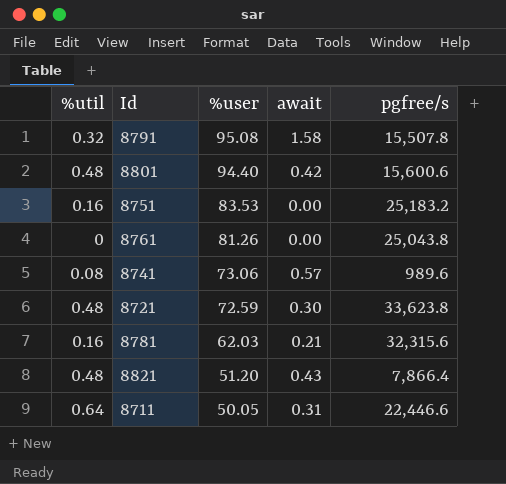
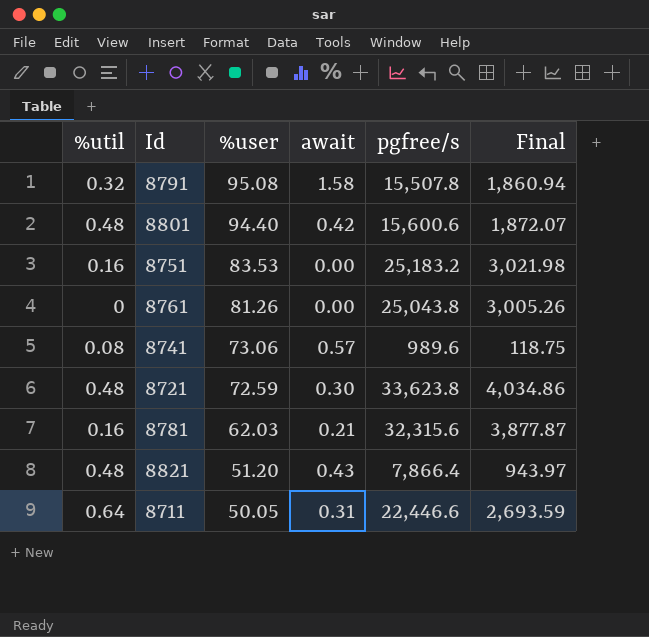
column Final | formula: none -> [pgfree/s] * 0.12

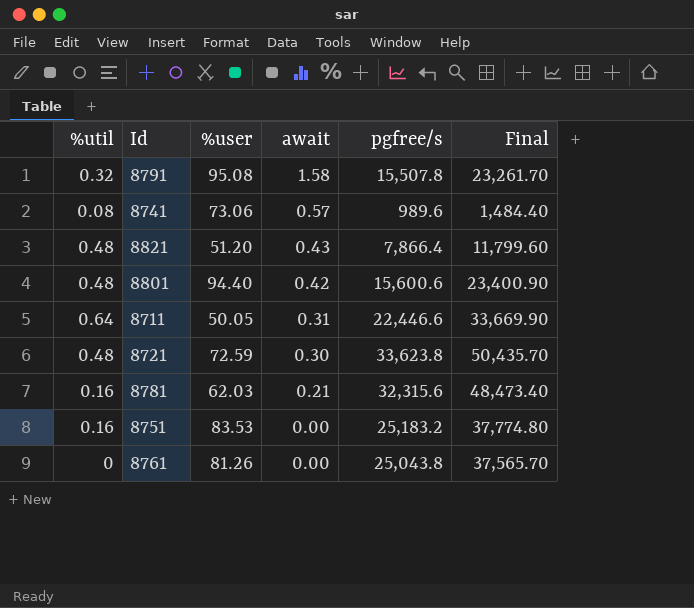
row order: %user descending -> await descending
column Final | formula: [pgfree/s] * 0.12 -> [pgfree/s] * 1.5

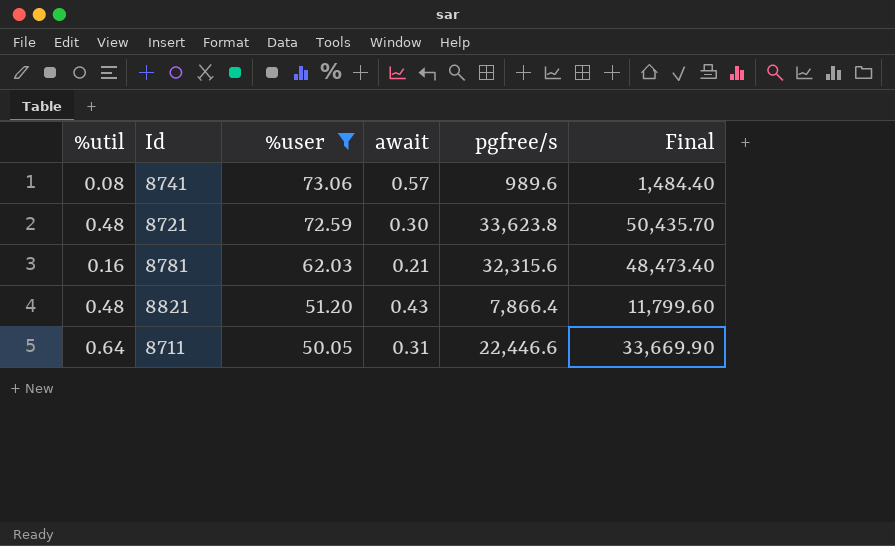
filter: none -> %user <= 73.06
row order: await descending -> %user descending

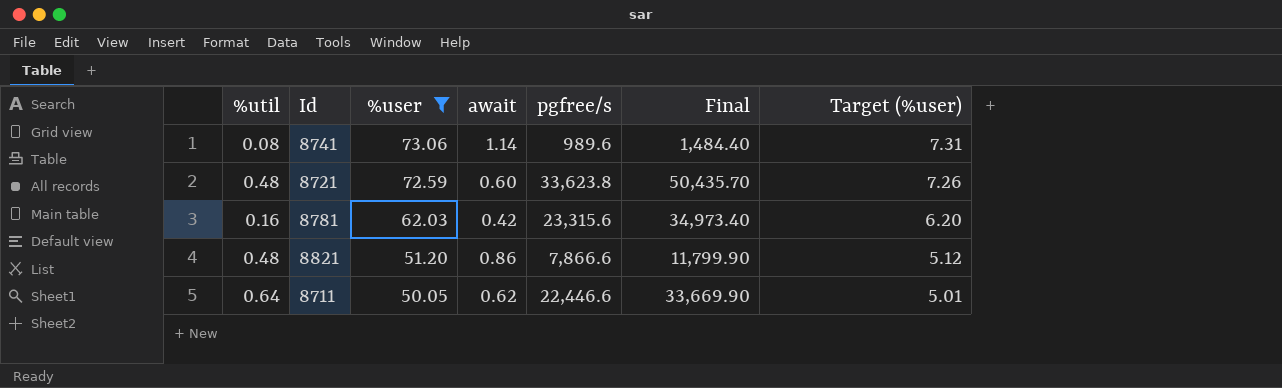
column Target (%user) | formula: none -> [%user] * 0.1
8741 | await: 0.57 -> 1.14
8721 | await: 0.30 -> 0.60
8781 | await: 0.21 -> 0.42
8781 | pgfree/s: 32,315.6 -> 23,315.6
8781 | Final: 48,473.40 -> 34,973.40
8821 | await: 0.43 -> 0.86
8821 | pgfree/s: 7,866.4 -> 7,866.6
8821 | Final: 11,799.60 -> 11,799.90
8711 | await: 0.31 -> 0.62

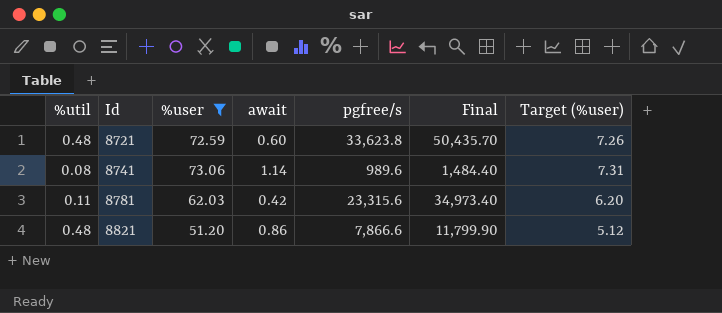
row order: %user descending -> Id ascending
row 8711: 0.64 | 50.05 | 0.62 | 22,446.6 | 33,669.90 | 5.01 -> none
8781 | %util: 0.16 -> 0.11

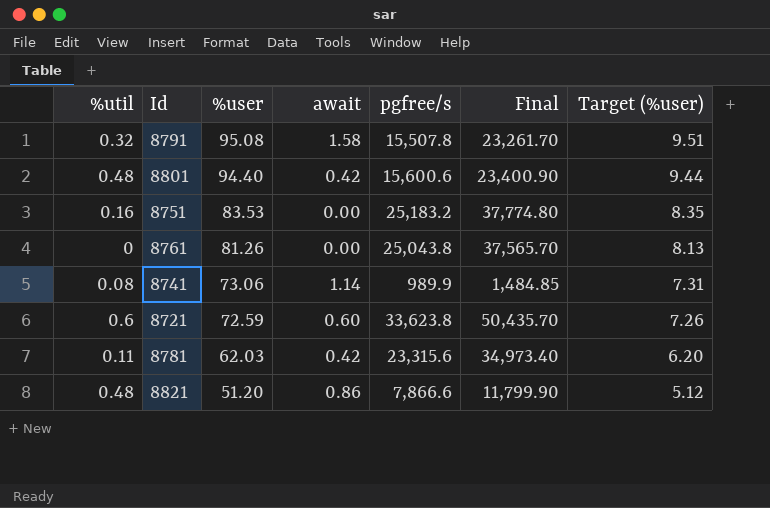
filter: %user <= 73.06 -> none
row order: Id ascending -> %user descending
8741 | pgfree/s: 989.6 -> 989.9
8741 | Final: 1,484.40 -> 1,484.85
8721 | %util: 0.48 -> 0.6

